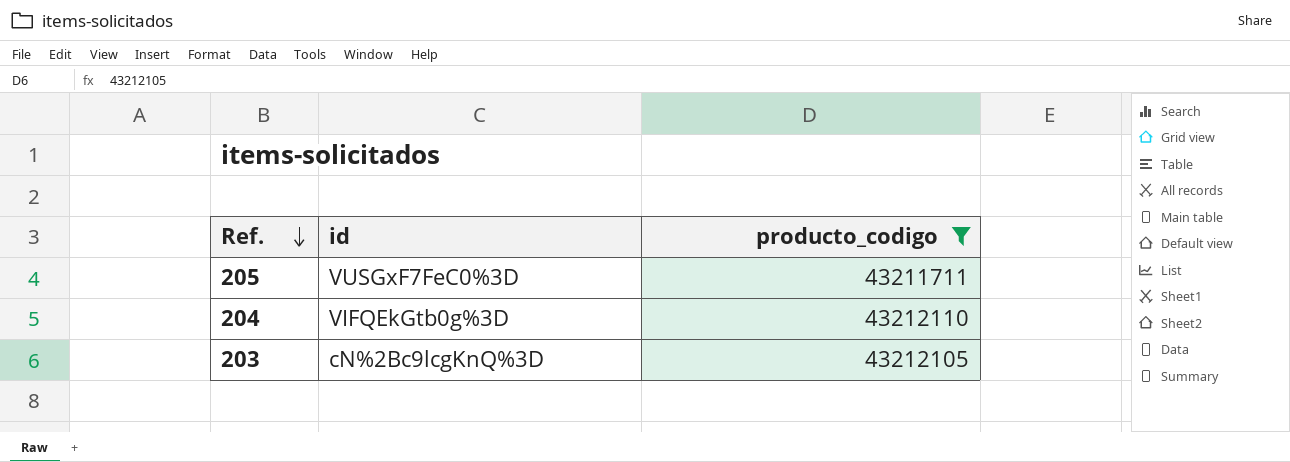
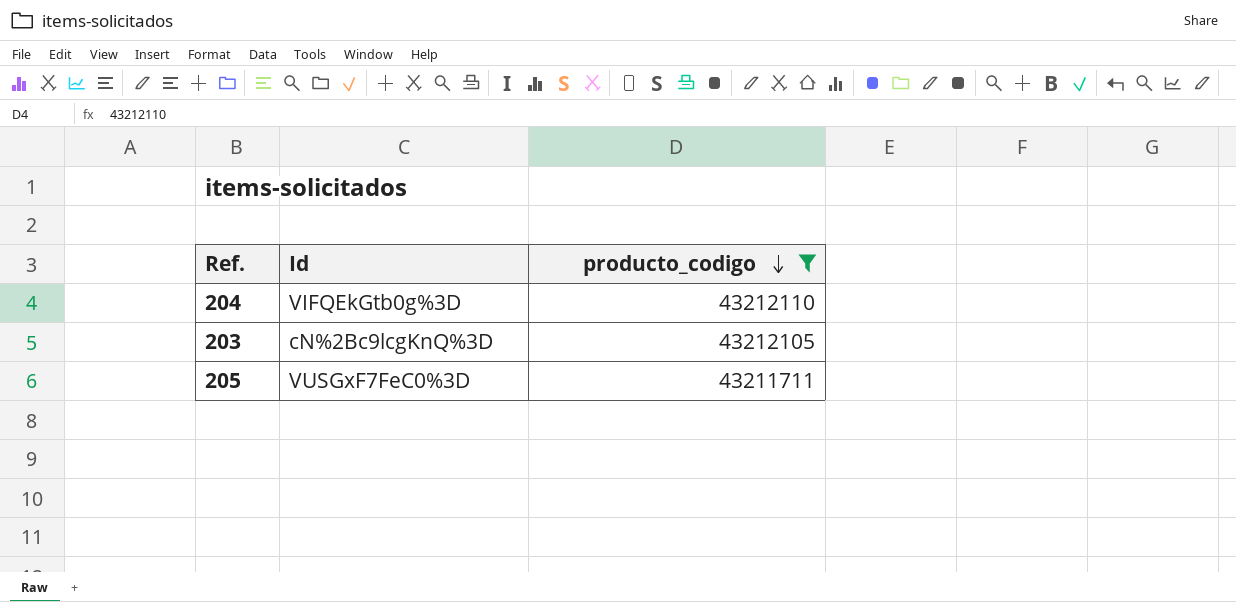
row order: Ref. descending -> producto_codigo descending
column name: id -> Id

